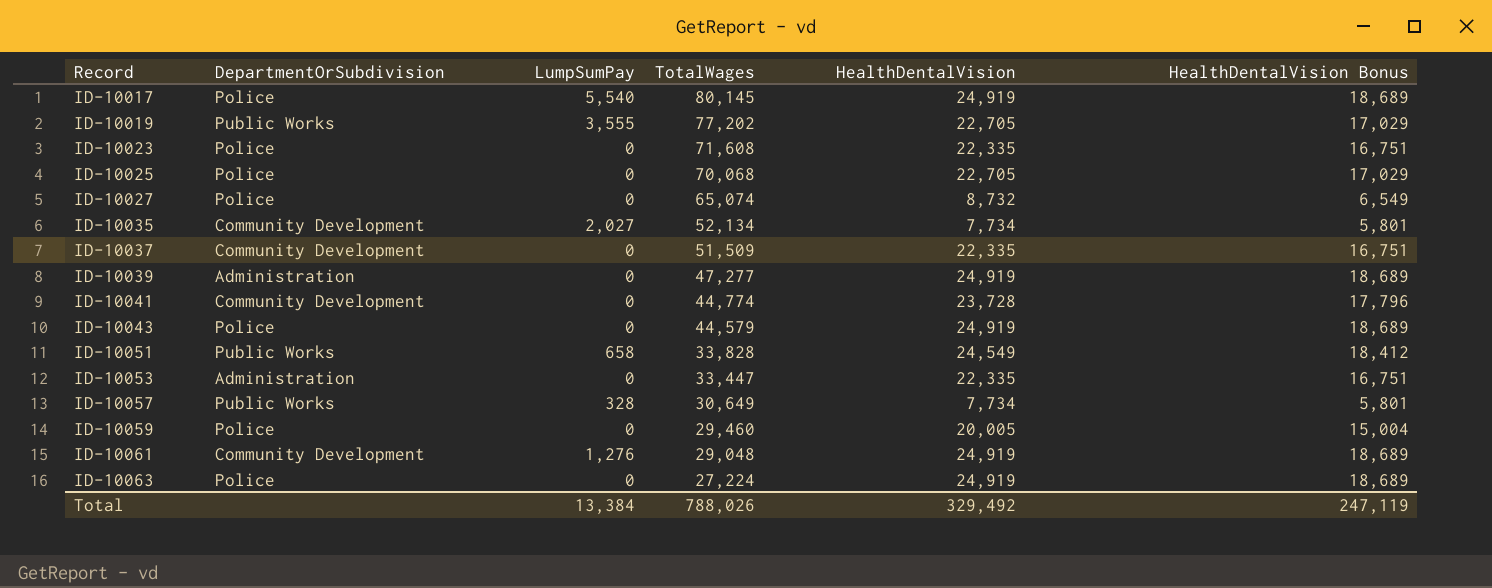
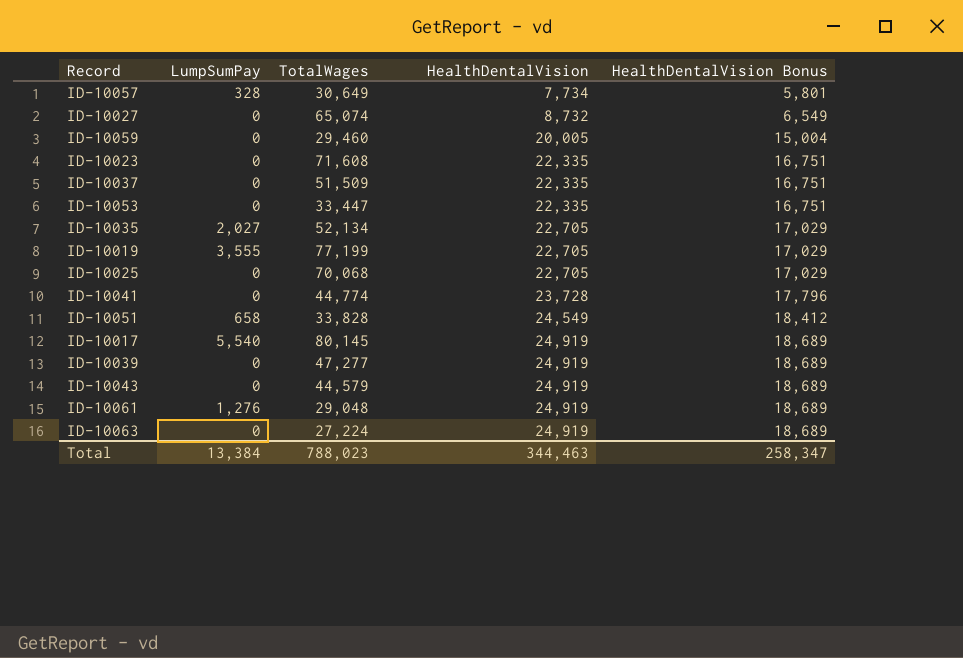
row order: Record ascending -> HealthDentalVision ascending
column DepartmentOrSubdivision | position: 2 -> none
ID-10035 | HealthDentalVision: 7,734 -> 22,705
ID-10035 | HealthDentalVision Bonus: 5,801 -> 17,029
ID-10019 | TotalWages: 77,202 -> 77,199
Total | TotalWages: 788,026 -> 788,023
Total | HealthDentalVision: 329,492 -> 344,463
Total | HealthDentalVision Bonus: 247,119 -> 258,347

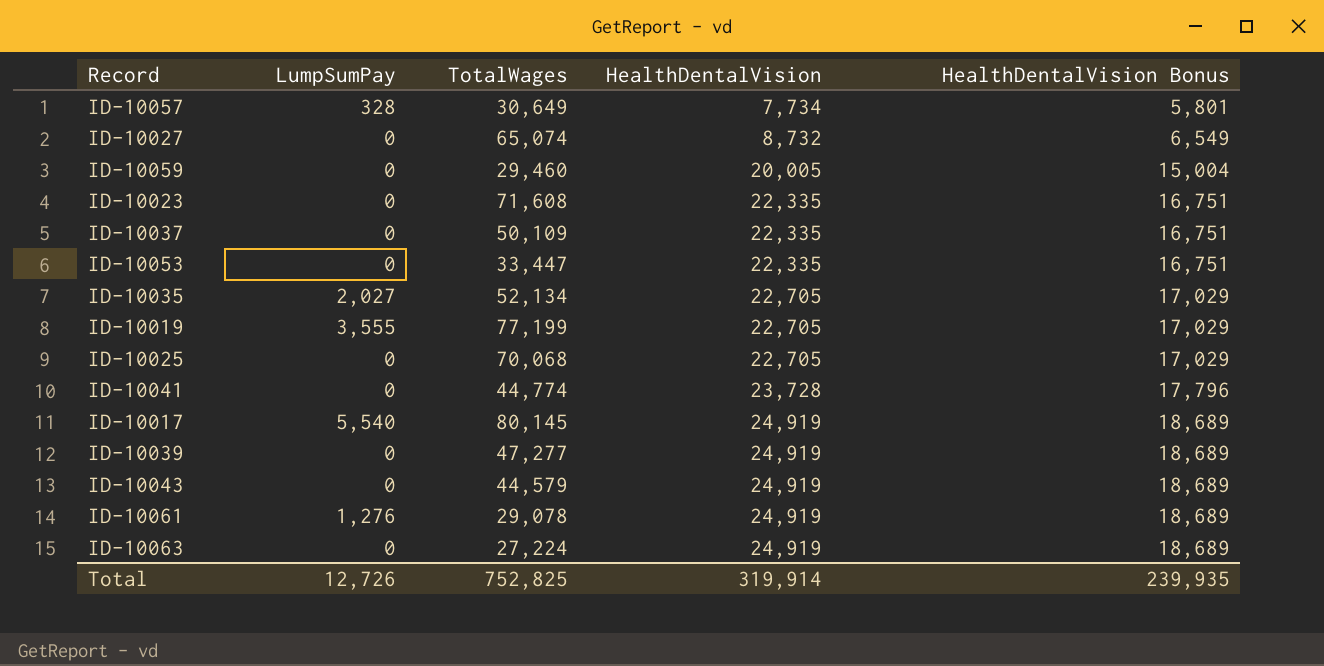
row ID-10051: 658 | 33,828 | 24,549 | 18,412 -> none
ID-10037 | TotalWages: 51,509 -> 50,109
ID-10061 | TotalWages: 29,048 -> 29,078
Total | LumpSumPay: 13,384 -> 12,726
Total | TotalWages: 788,023 -> 752,825
Total | HealthDentalVision: 344,463 -> 319,914
Total | HealthDentalVision Bonus: 258,347 -> 239,935

